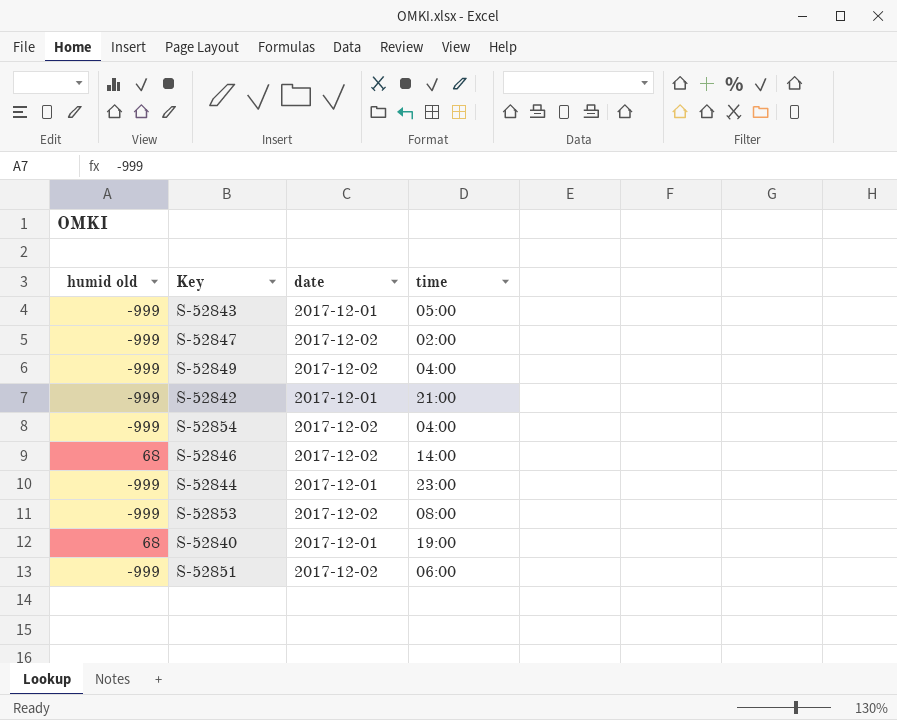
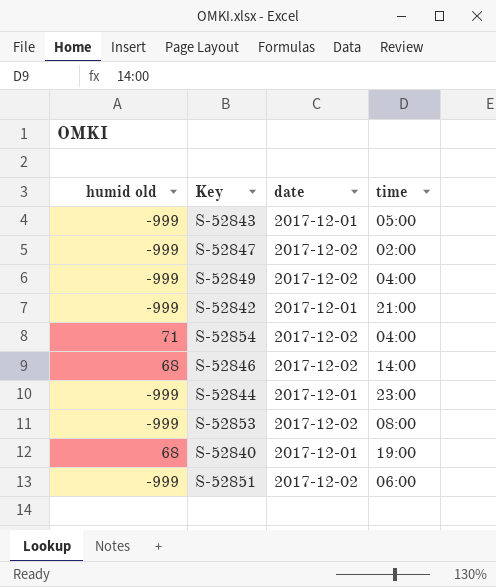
S-52854 | humid old: -999 -> 71

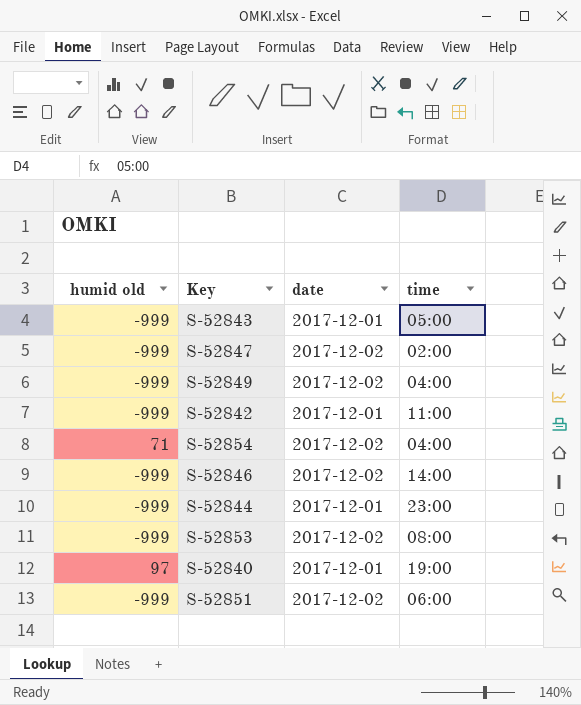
S-52842 | time: 21:00 -> 11:00
S-52846 | humid old: 68 -> -999
S-52840 | humid old: 68 -> 97

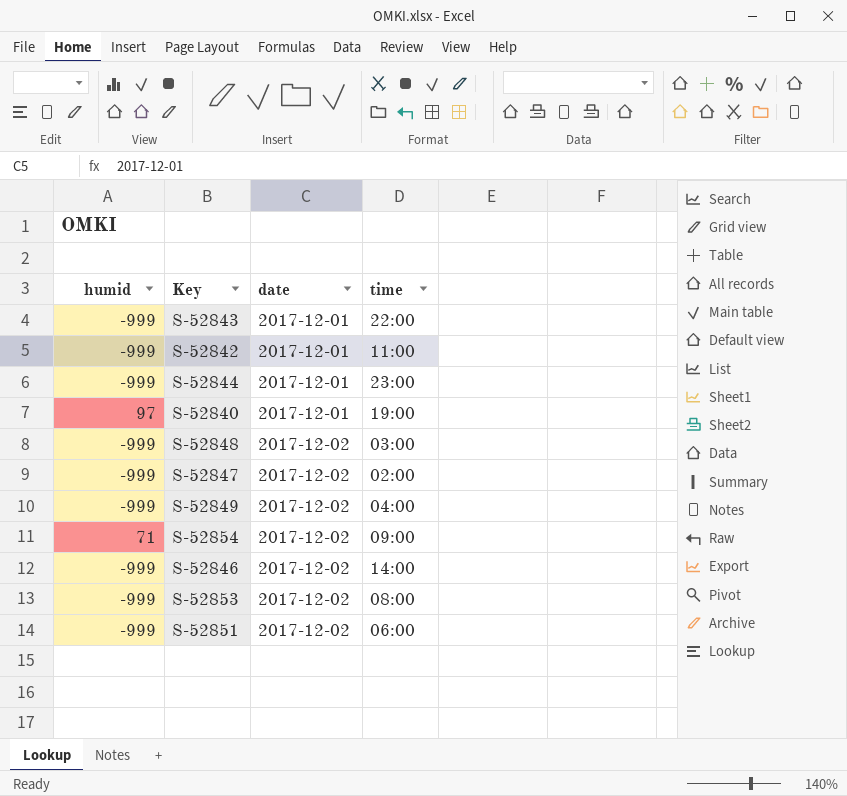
row order: none -> date ascending
column name: humid old -> humid
S-52843 | time: 05:00 -> 22:00
row S-52848: none -> -999 | 2017-12-02 | 03:00
S-52854 | time: 04:00 -> 09:00

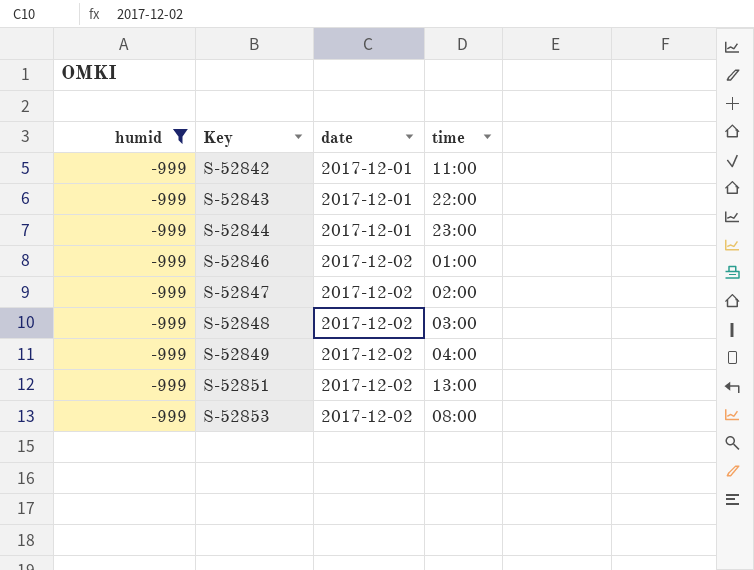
filter: none -> humid = -999
row order: date ascending -> Key ascending
S-52846 | time: 14:00 -> 01:00
S-52851 | time: 06:00 -> 13:00

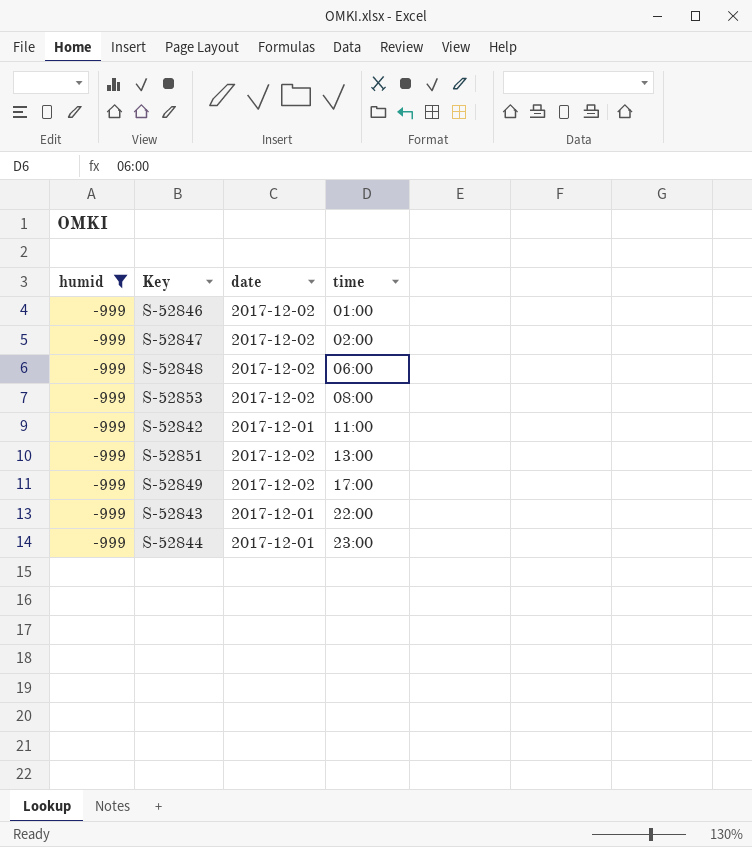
row order: Key ascending -> time ascending
S-52848 | time: 03:00 -> 06:00
S-52849 | time: 04:00 -> 17:00

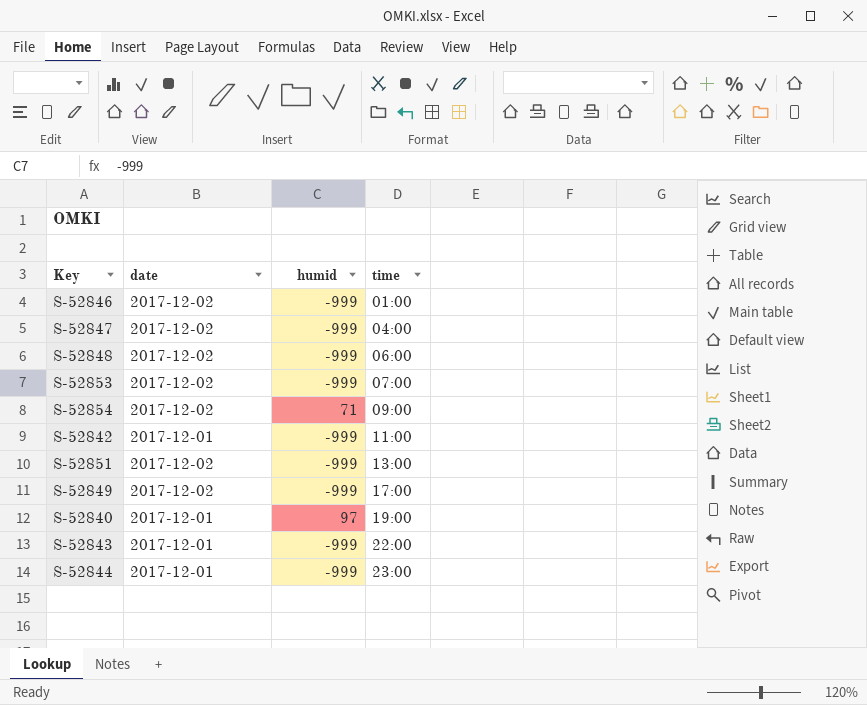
filter: humid = -999 -> none
column humid | position: 1 -> 3
S-52847 | time: 02:00 -> 04:00
S-52853 | time: 08:00 -> 07:00

